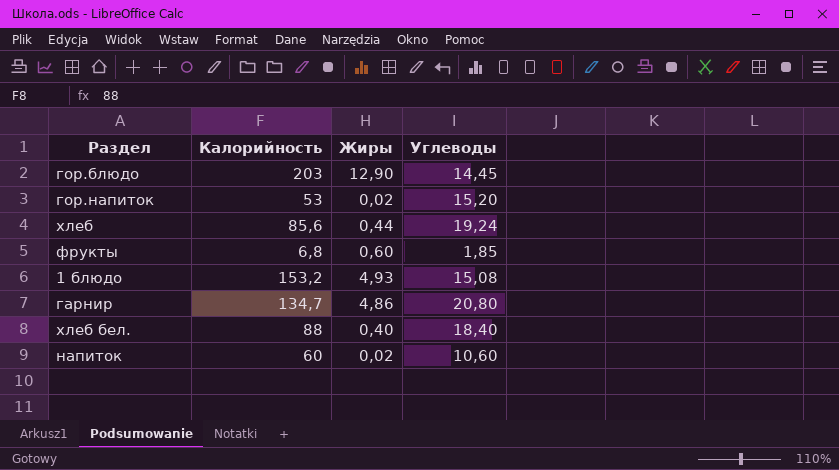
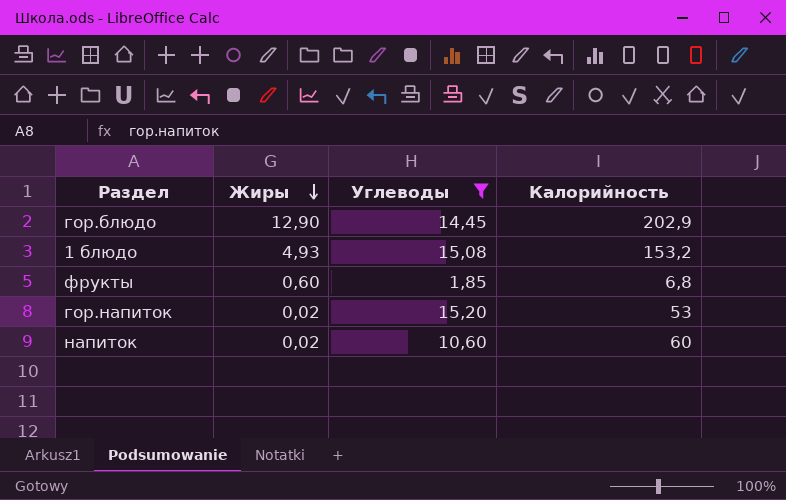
filter: none -> Углеводы <= 15,20
row order: none -> Жиры descending
column Калорийность | position: 2 -> 4
гор.блюдо | Калорийность: 203 -> 202,9

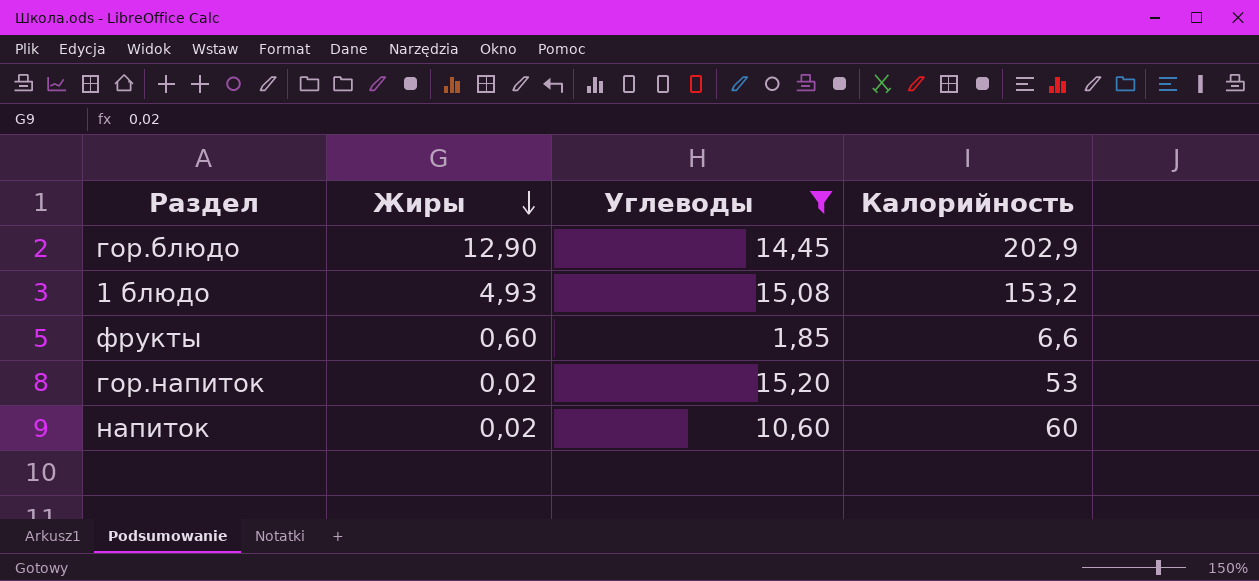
фрукты | Калорийность: 6,8 -> 6,6

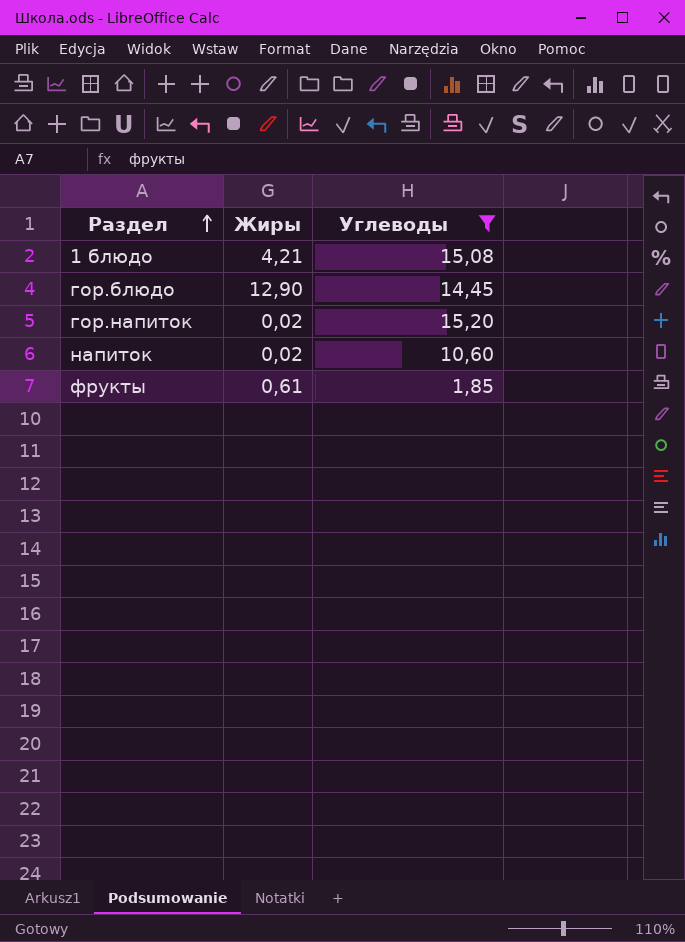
row order: Жиры descending -> Раздел ascending
column Калорийность | position: 4 -> none
1 блюдо | Жиры: 4,93 -> 4,21
фрукты | Жиры: 0,60 -> 0,61

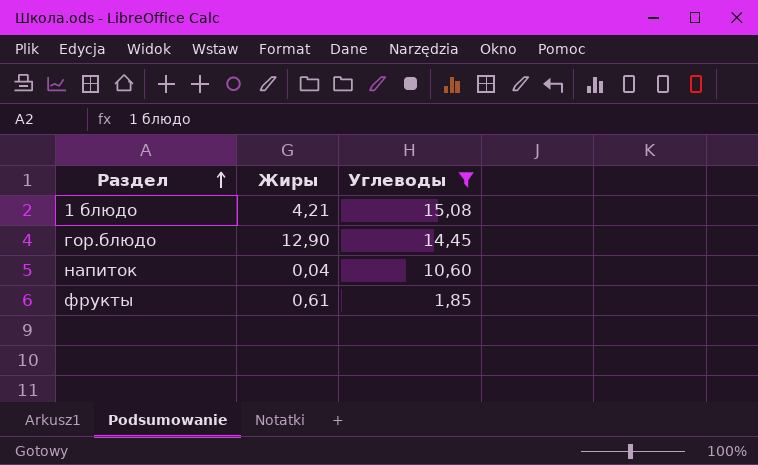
row гор.напиток: 0,02 | 15,20 -> none
напиток | Жиры: 0,02 -> 0,04

